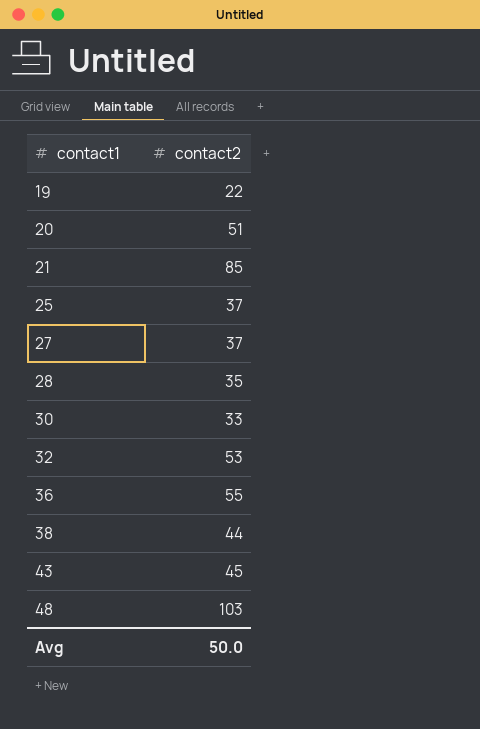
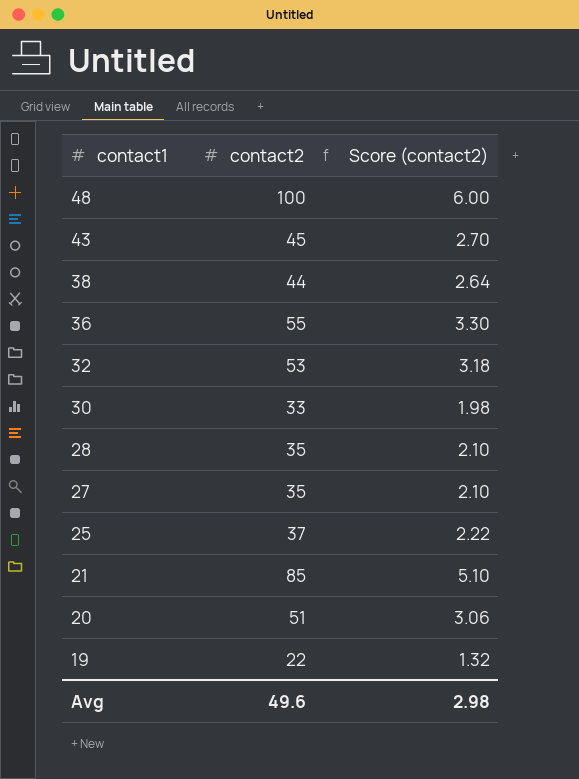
row order: contact1 ascending -> contact1 descending
column Score (contact2) | formula: none -> [contact2] * 0.06
48 | contact2: 103 -> 100
27 | contact2: 37 -> 35
Avg | contact2: 50.0 -> 49.6

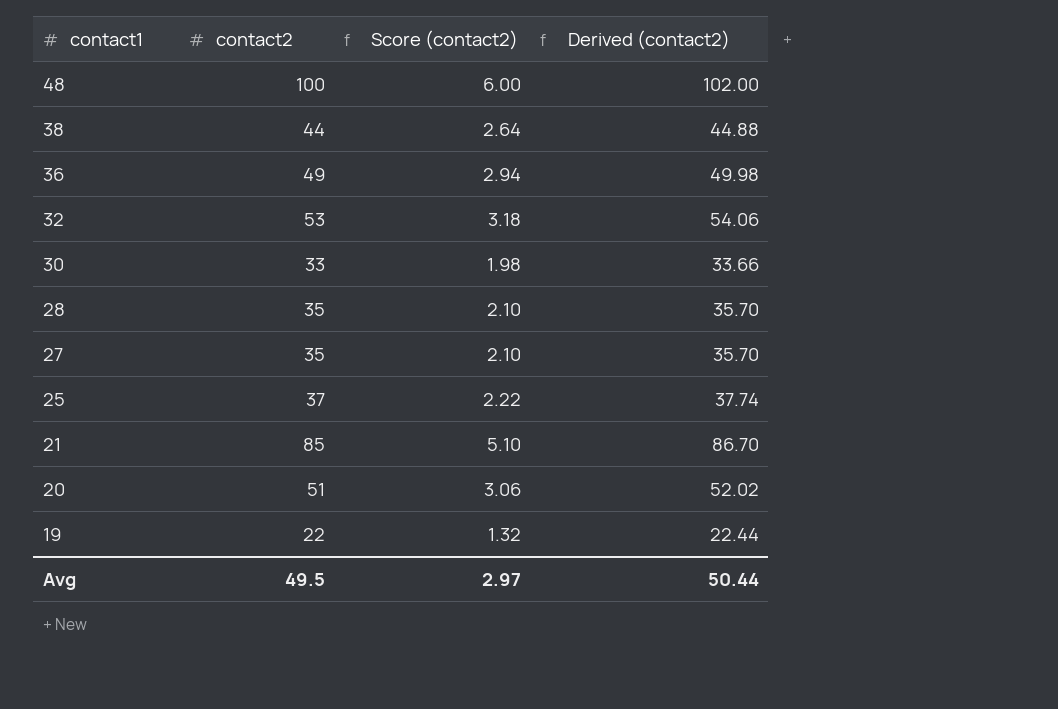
column Derived (contact2) | formula: none -> [contact2] * 1.02
row 43: 45 | 2.70 -> none
36 | contact2: 55 -> 49
36 | Score (contact2): 3.30 -> 2.94
Avg | contact2: 49.6 -> 49.5
Avg | Score (contact2): 2.98 -> 2.97

